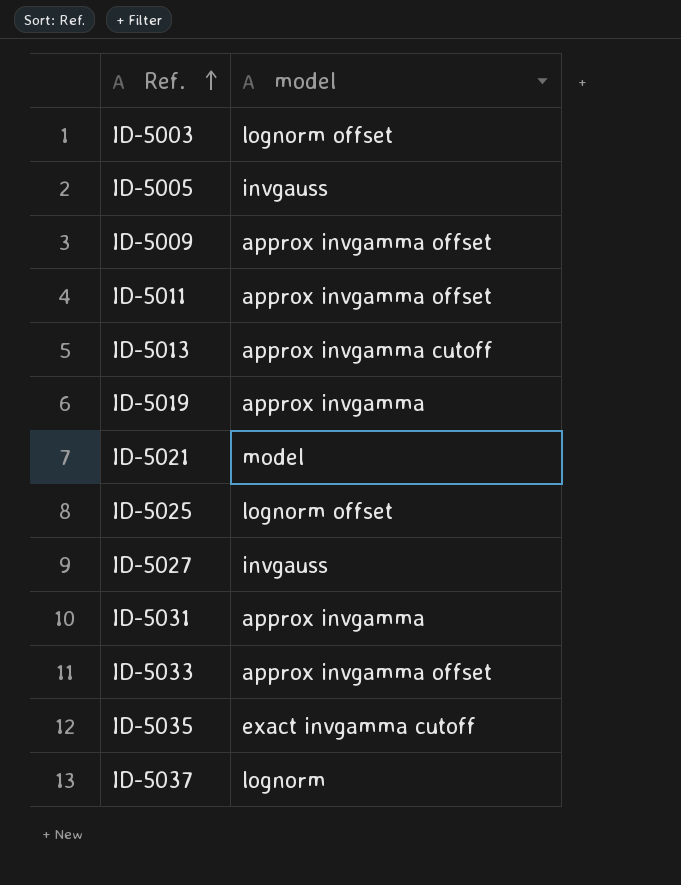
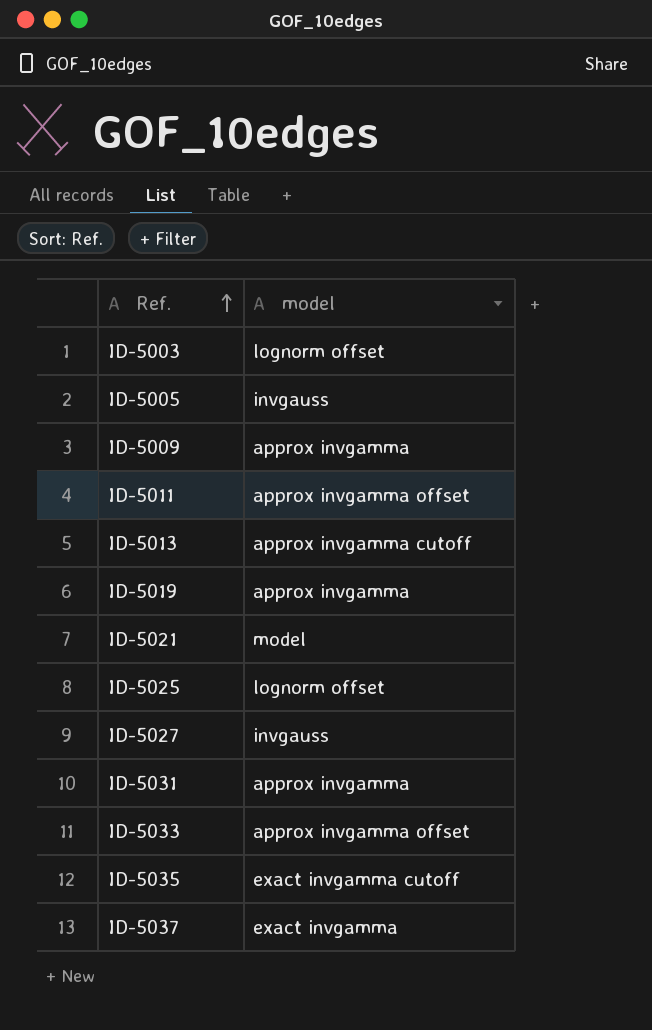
ID-5009 | model: approx invgamma offset -> approx invgamma
ID-5037 | model: lognorm -> exact invgamma

